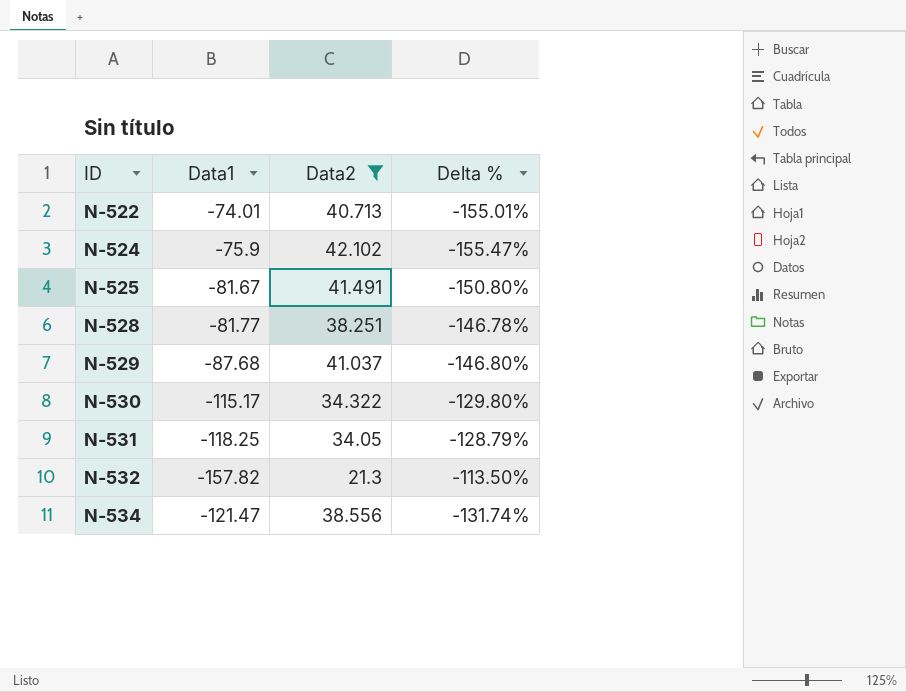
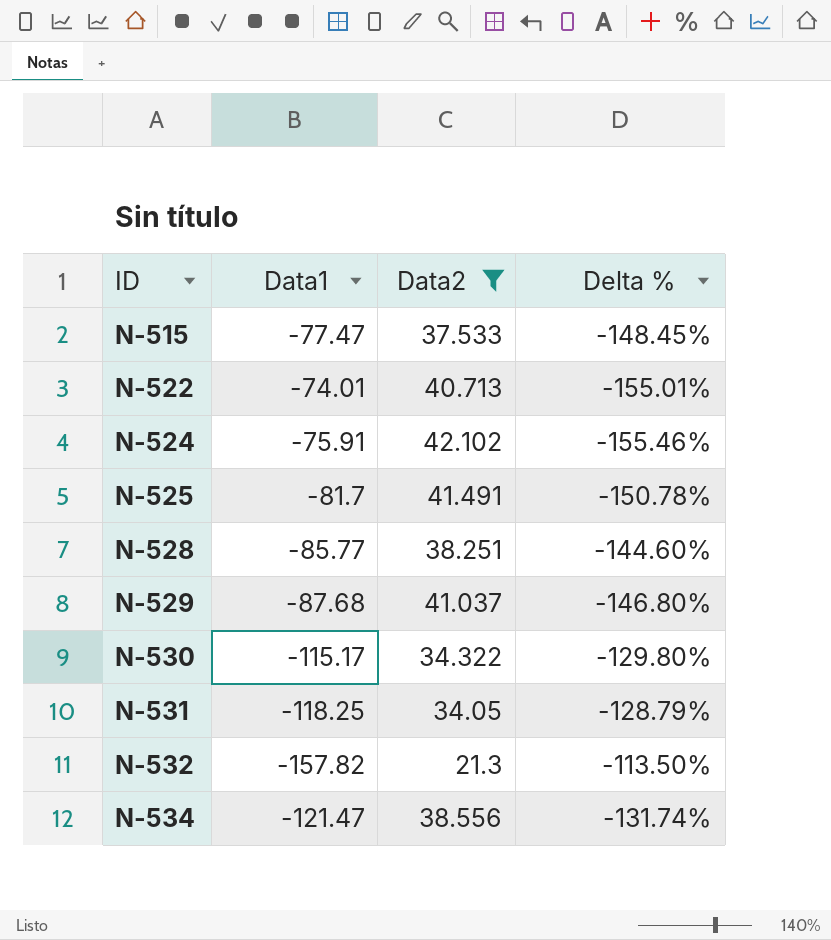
row N-515: none -> -77.47 | 37.533 | -148.45%
N-524 | Data1: -75.9 -> -75.91
N-524 | Delta %: -155.47% -> -155.46%
N-525 | Data1: -81.67 -> -81.7
N-525 | Delta %: -150.80% -> -150.78%
N-528 | Data1: -81.77 -> -85.77
N-528 | Delta %: -146.78% -> -144.60%

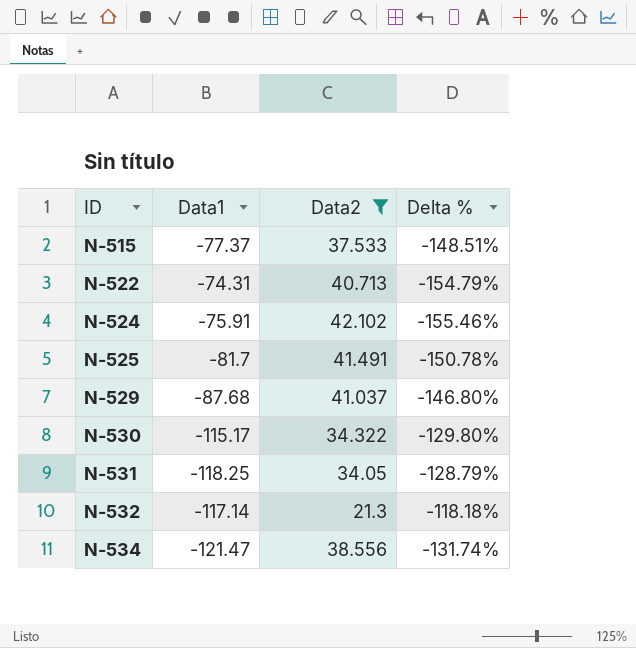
row N-528: -85.77 | 38.251 | -144.60% -> none
N-515 | Data1: -77.47 -> -77.37
N-515 | Delta %: -148.45% -> -148.51%
N-522 | Data1: -74.01 -> -74.31
N-522 | Delta %: -155.01% -> -154.79%
N-532 | Data1: -157.82 -> -117.14
N-532 | Delta %: -113.50% -> -118.18%

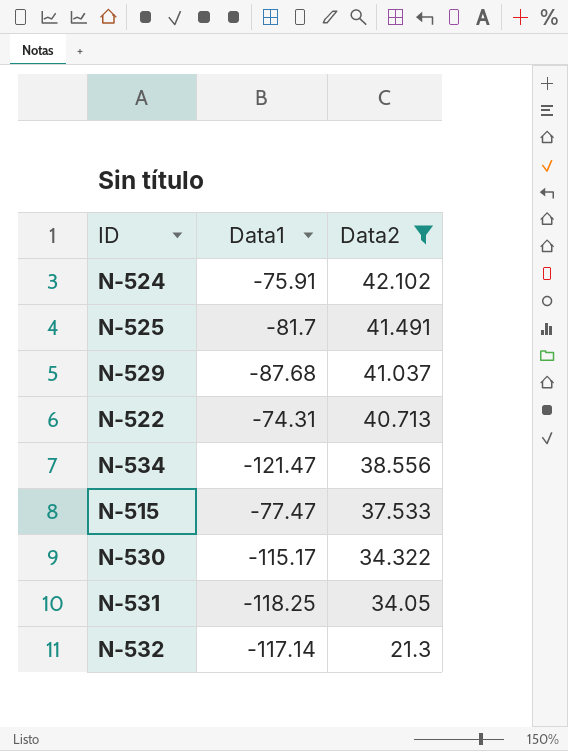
row order: ID ascending -> Data2 descending
column Delta % | formula: ([Data2] - [Data1]) / [Data1] -> none
N-515 | Data1: -77.37 -> -77.47

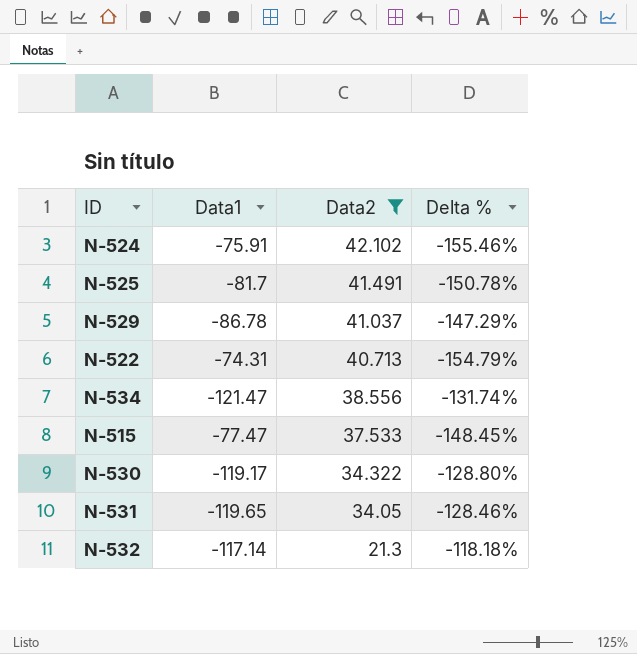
column Delta % | formula: none -> ([Data2] - [Data1]) / [Data1]
N-529 | Data1: -87.68 -> -86.78
N-530 | Data1: -115.17 -> -119.17
N-531 | Data1: -118.25 -> -119.65

